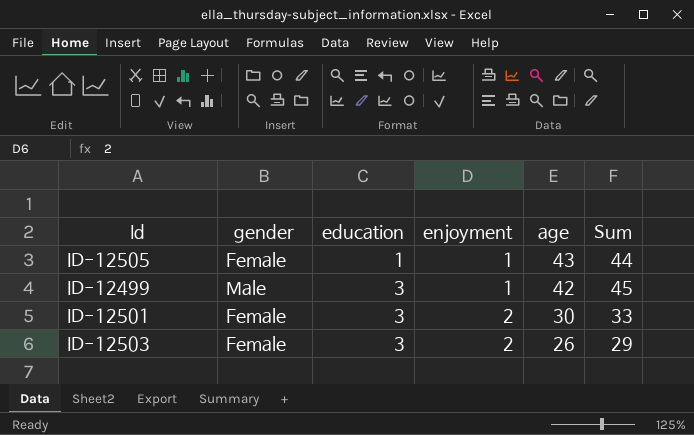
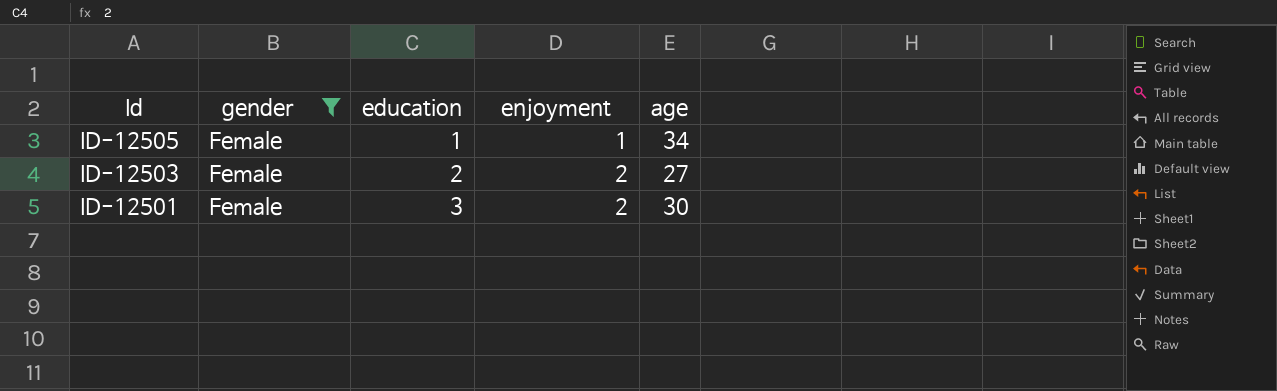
filter: none -> gender = Female
row order: education ascending -> Id descending
column Sum | formula: [education] + [age] -> none
ID-12505 | age: 43 -> 34
ID-12503 | education: 3 -> 2
ID-12503 | age: 26 -> 27

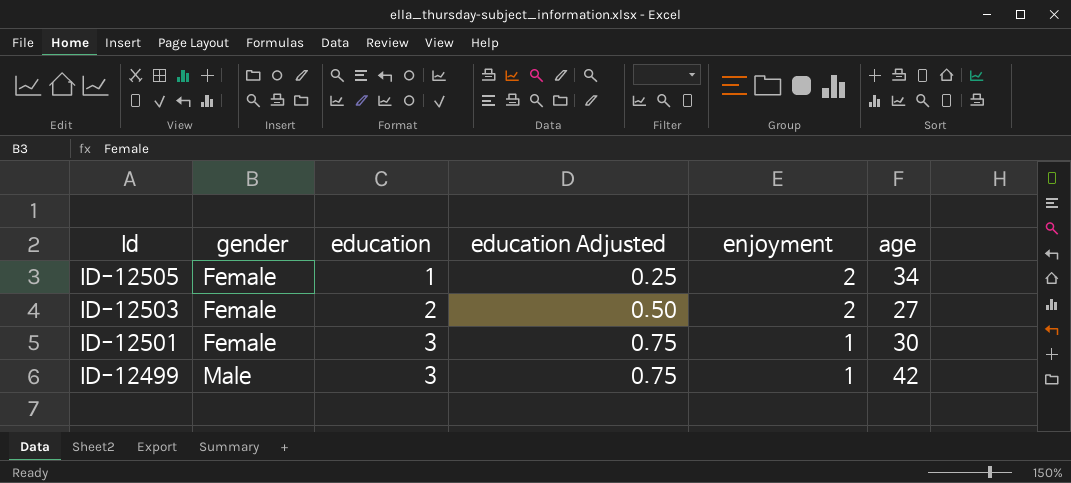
filter: gender = Female -> none
column education Adjusted | formula: none -> [education] * 0.25
ID-12505 | enjoyment: 1 -> 2
ID-12501 | enjoyment: 2 -> 1

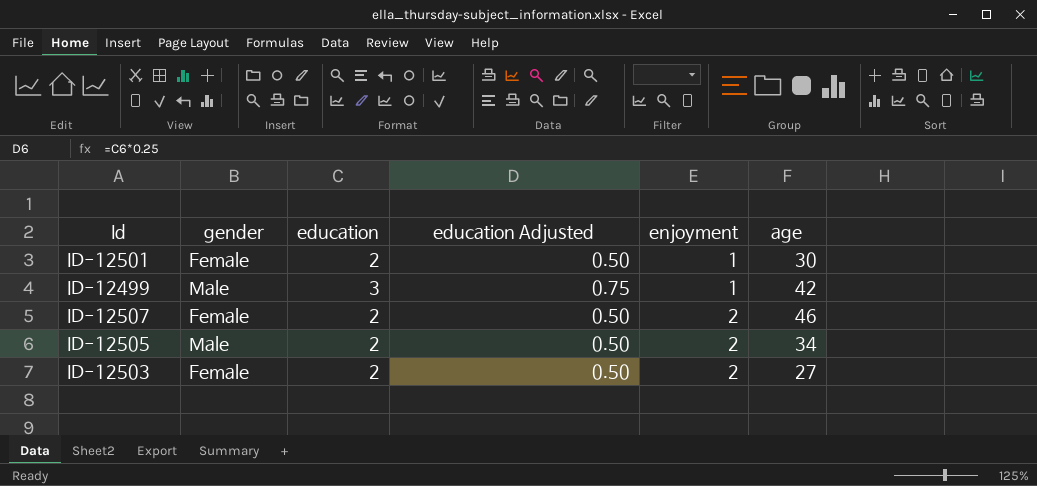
row order: Id descending -> enjoyment ascending
ID-12501 | education: 3 -> 2
ID-12501 | education Adjusted: 0.75 -> 0.50
row ID-12507: none -> Female | 2 | 0.50 | 2 | 46
ID-12505 | gender: Female -> Male
ID-12505 | education: 1 -> 2
ID-12505 | education Adjusted: 0.25 -> 0.50

